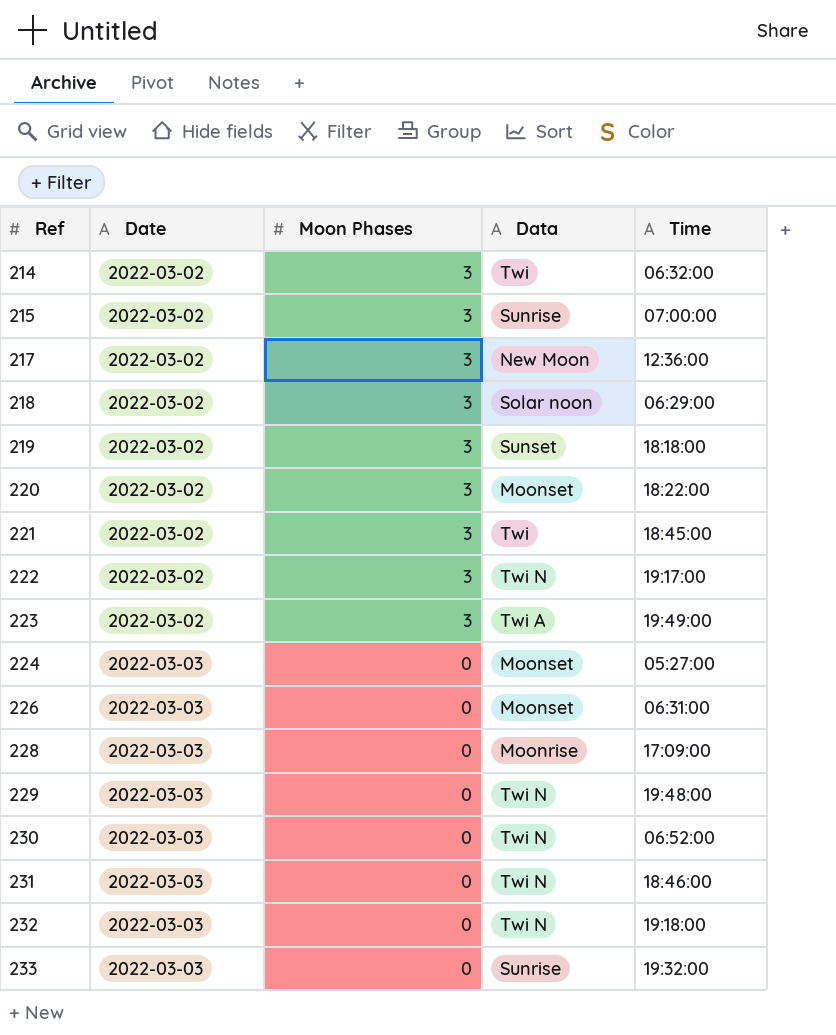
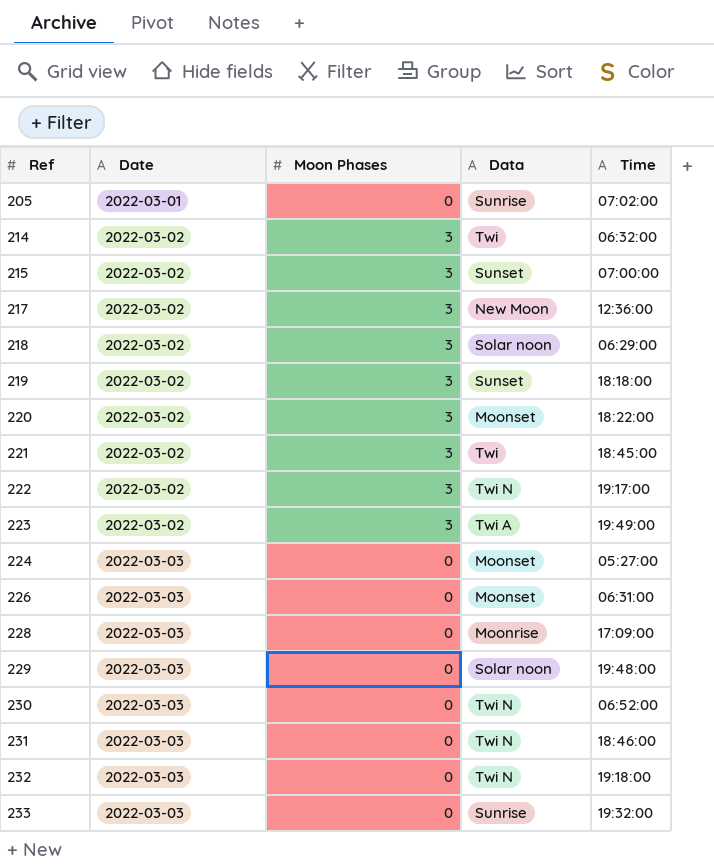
row 205: none -> 2022-03-01 | 0 | Sunrise | 07:02:00
215 | Data: Sunrise -> Sunset
229 | Data: Twi N -> Solar noon

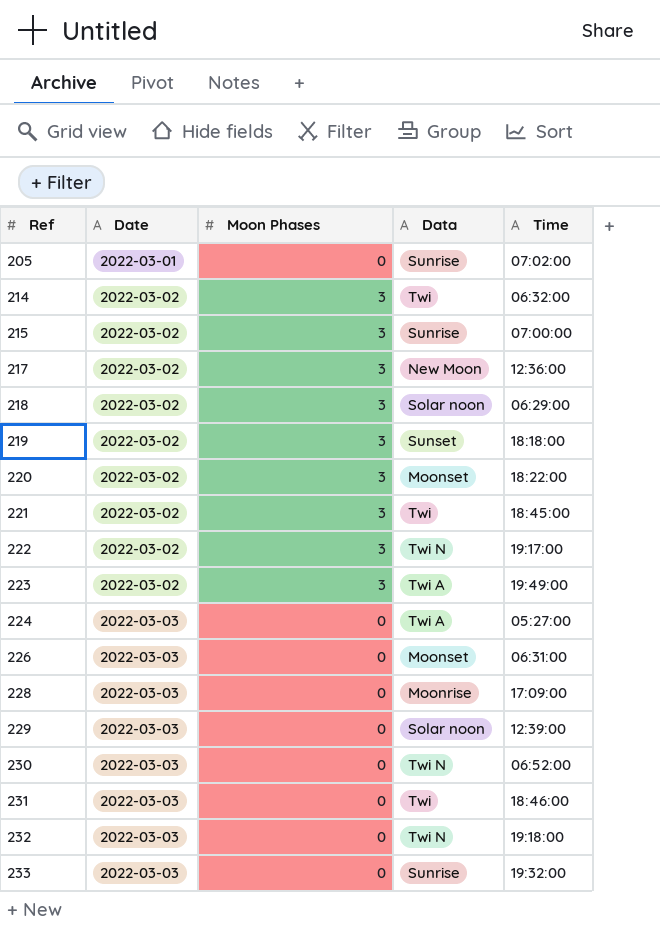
215 | Data: Sunset -> Sunrise
224 | Data: Moonset -> Twi A
229 | Time: 19:48:00 -> 12:39:00
231 | Data: Twi N -> Twi

